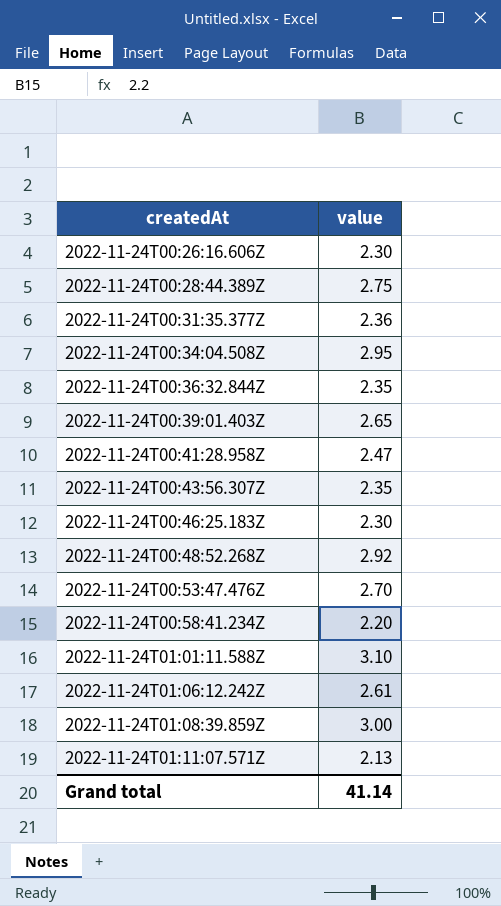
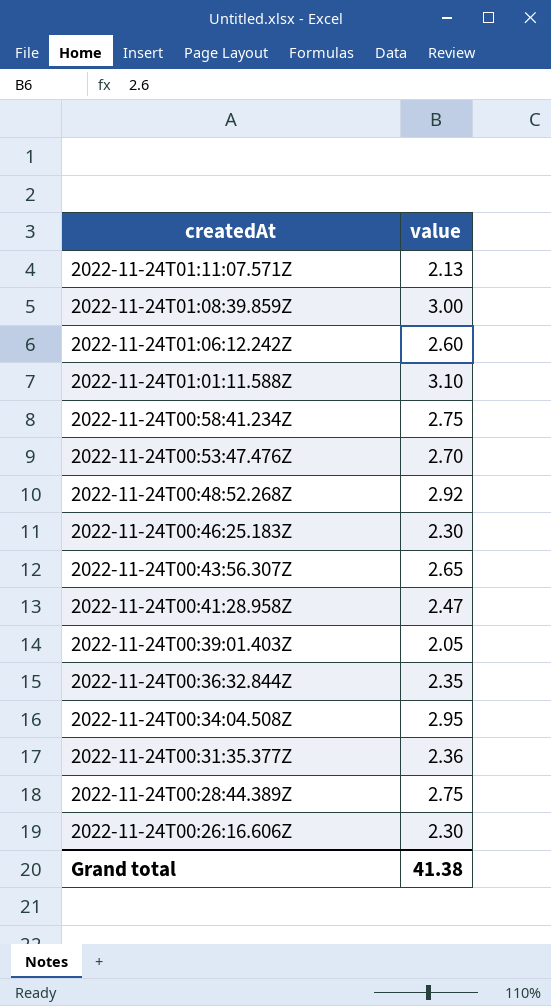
row order: createdAt ascending -> createdAt descending
2022-11-24T01:06:12.242Z | value: 2.61 -> 2.60
2022-11-24T00:58:41.234Z | value: 2.20 -> 2.75
2022-11-24T00:43:56.307Z | value: 2.35 -> 2.65
2022-11-24T00:39:01.403Z | value: 2.65 -> 2.05
Grand total | value: 41.14 -> 41.38

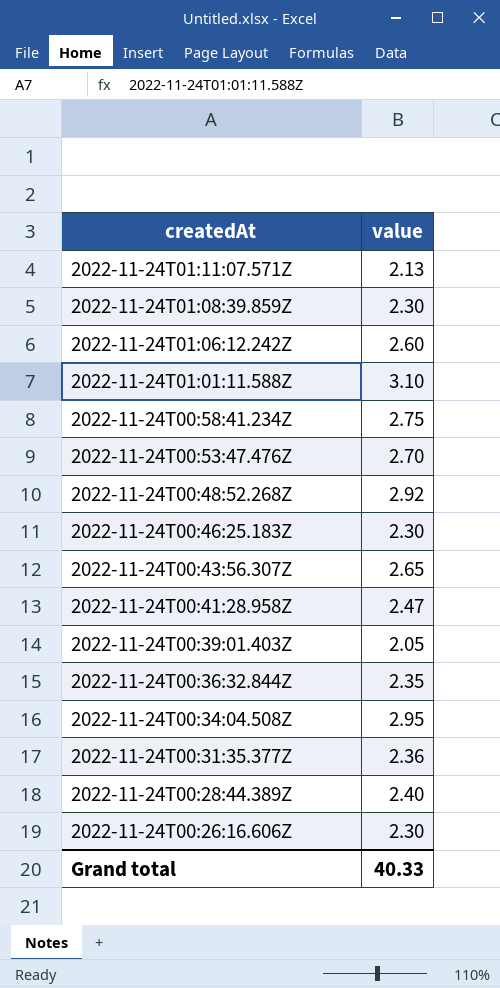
2022-11-24T01:08:39.859Z | value: 3.00 -> 2.30
2022-11-24T00:28:44.389Z | value: 2.75 -> 2.40
Grand total | value: 41.38 -> 40.33

